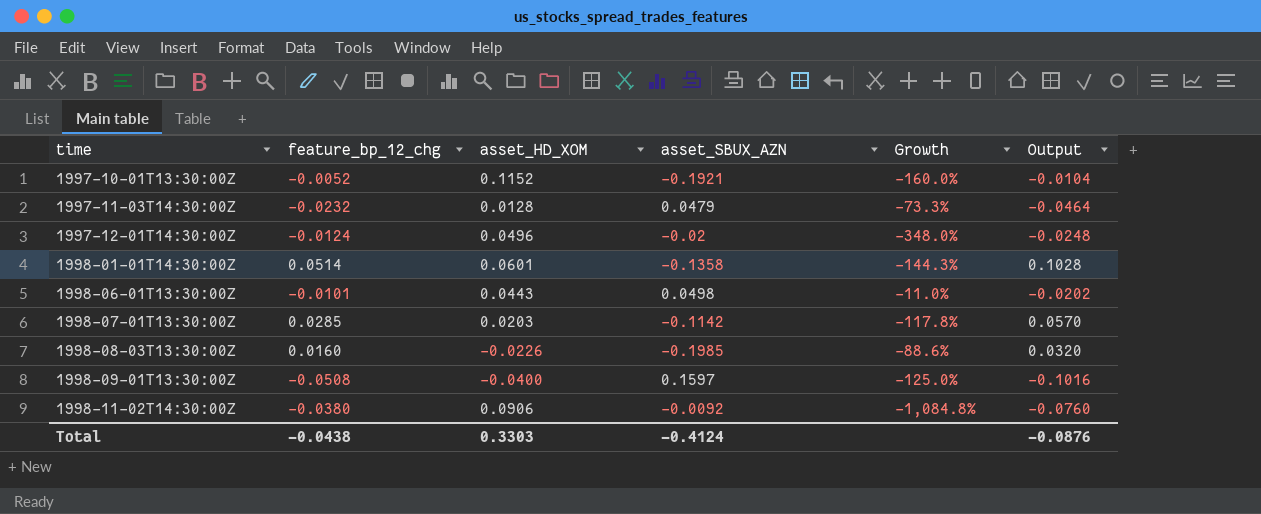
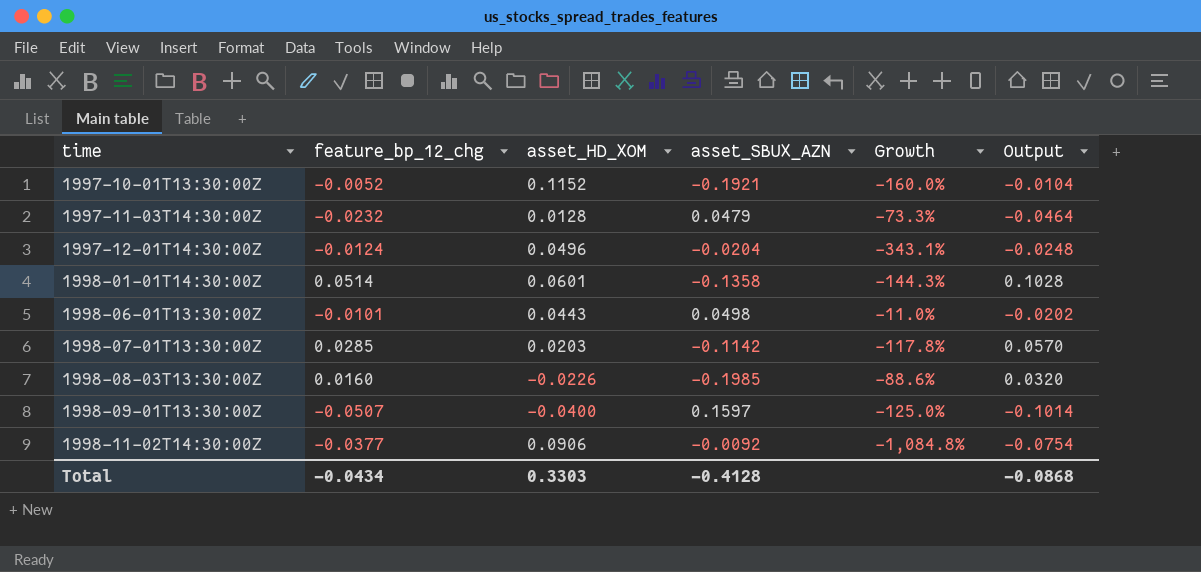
1997-12-01T14:30:00Z | asset_SBUX_AZN: -0.02 -> -0.0204
1997-12-01T14:30:00Z | Growth: -348.0% -> -343.1%
1998-09-01T13:30:00Z | feature_bp_12_chg: -0.0508 -> -0.0507
1998-09-01T13:30:00Z | Output: -0.1016 -> -0.1014
1998-11-02T14:30:00Z | feature_bp_12_chg: -0.0380 -> -0.0377
1998-11-02T14:30:00Z | Output: -0.0760 -> -0.0754
Total | feature_bp_12_chg: -0.0438 -> -0.0434
Total | asset_SBUX_AZN: -0.4124 -> -0.4128
Total | Output: -0.0876 -> -0.0868

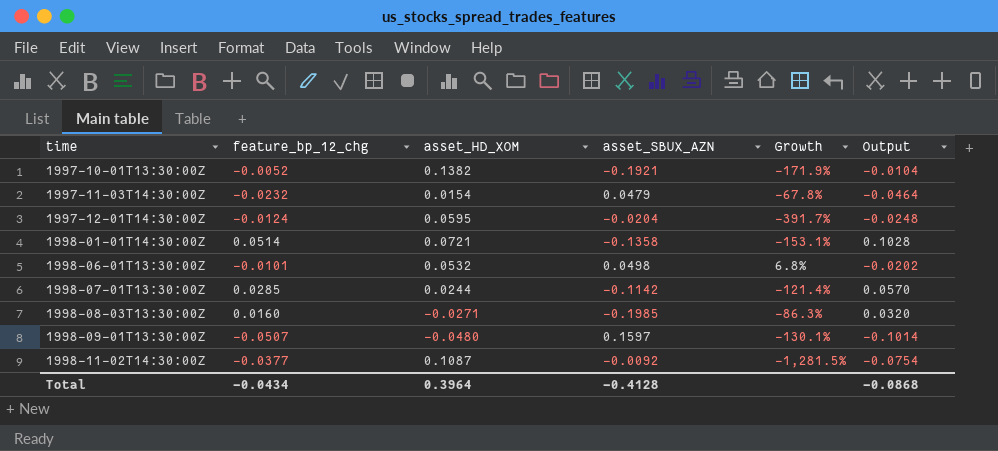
1997-10-01T13:30:00Z | asset_HD_XOM: 0.1152 -> 0.1382
1997-10-01T13:30:00Z | Growth: -160.0% -> -171.9%
1997-11-03T14:30:00Z | asset_HD_XOM: 0.0128 -> 0.0154
1997-11-03T14:30:00Z | Growth: -73.3% -> -67.8%
1997-12-01T14:30:00Z | asset_HD_XOM: 0.0496 -> 0.0595
1997-12-01T14:30:00Z | Growth: -343.1% -> -391.7%
1998-01-01T14:30:00Z | asset_HD_XOM: 0.0601 -> 0.0721
1998-01-01T14:30:00Z | Growth: -144.3% -> -153.1%
1998-06-01T13:30:00Z | asset_HD_XOM: 0.0443 -> 0.0532
1998-06-01T13:30:00Z | Growth: -11.0% -> 6.8%
1998-07-01T13:30:00Z | asset_HD_XOM: 0.0203 -> 0.0244
1998-07-01T13:30:00Z | Growth: -117.8% -> -121.4%
1998-08-03T13:30:00Z | asset_HD_XOM: -0.0226 -> -0.0271
1998-08-03T13:30:00Z | Growth: -88.6% -> -86.3%
1998-09-01T13:30:00Z | asset_HD_XOM: -0.0400 -> -0.0480
1998-09-01T13:30:00Z | Growth: -125.0% -> -130.1%
1998-11-02T14:30:00Z | asset_HD_XOM: 0.0906 -> 0.1087
1998-11-02T14:30:00Z | Growth: -1,084.8% -> -1,281.5%
Total | asset_HD_XOM: 0.3303 -> 0.3964

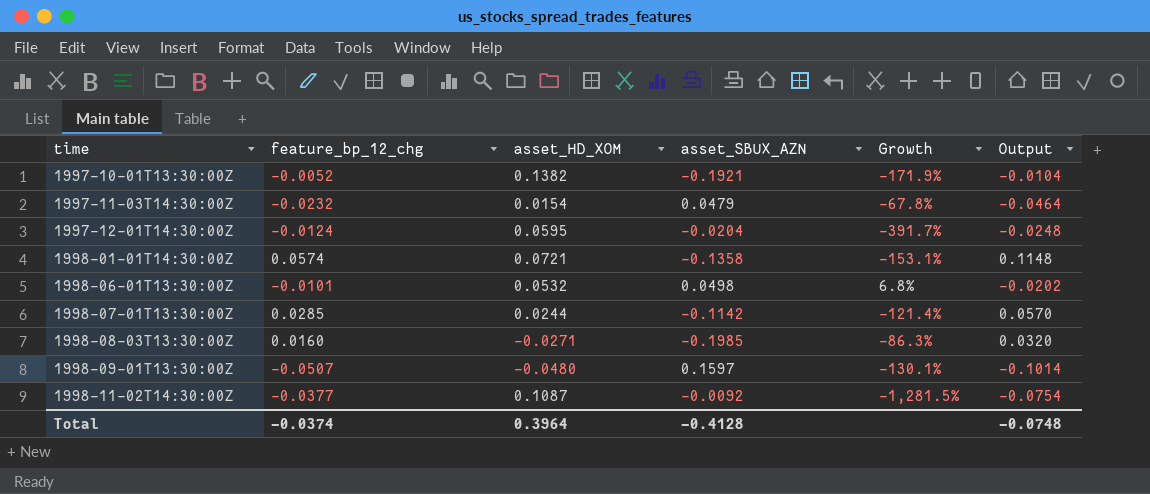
1998-01-01T14:30:00Z | feature_bp_12_chg: 0.0514 -> 0.0574
1998-01-01T14:30:00Z | Output: 0.1028 -> 0.1148
Total | feature_bp_12_chg: -0.0434 -> -0.0374
Total | Output: -0.0868 -> -0.0748

